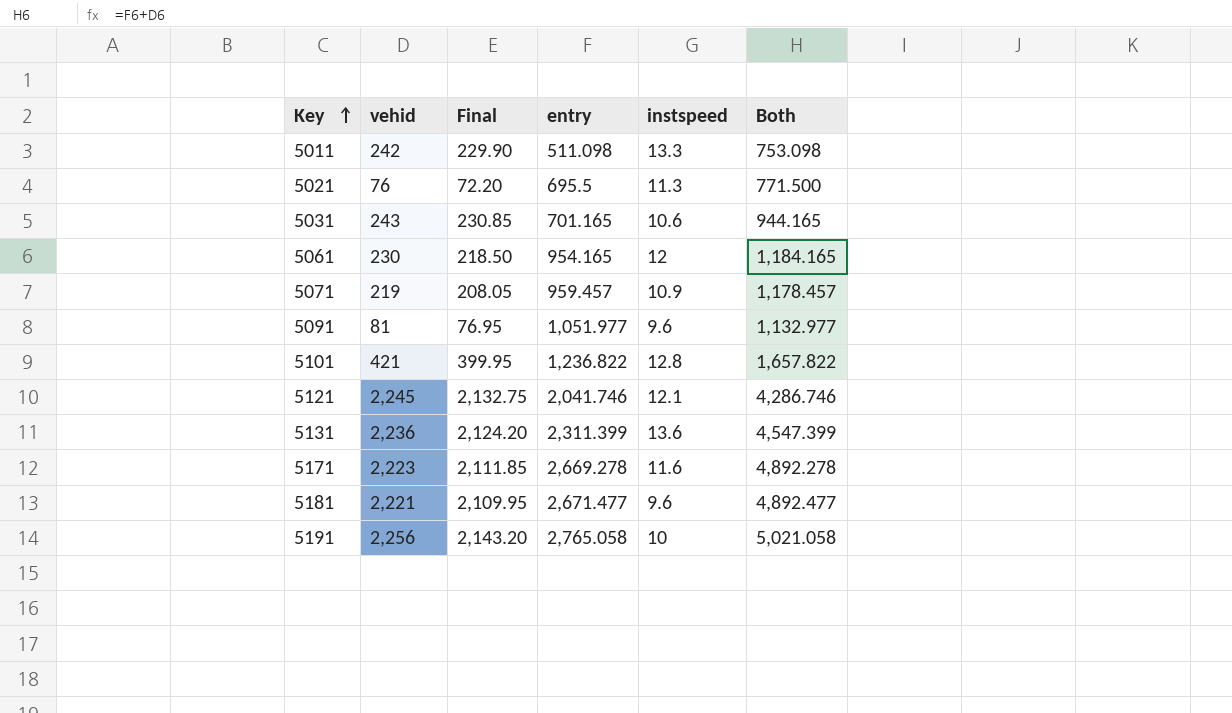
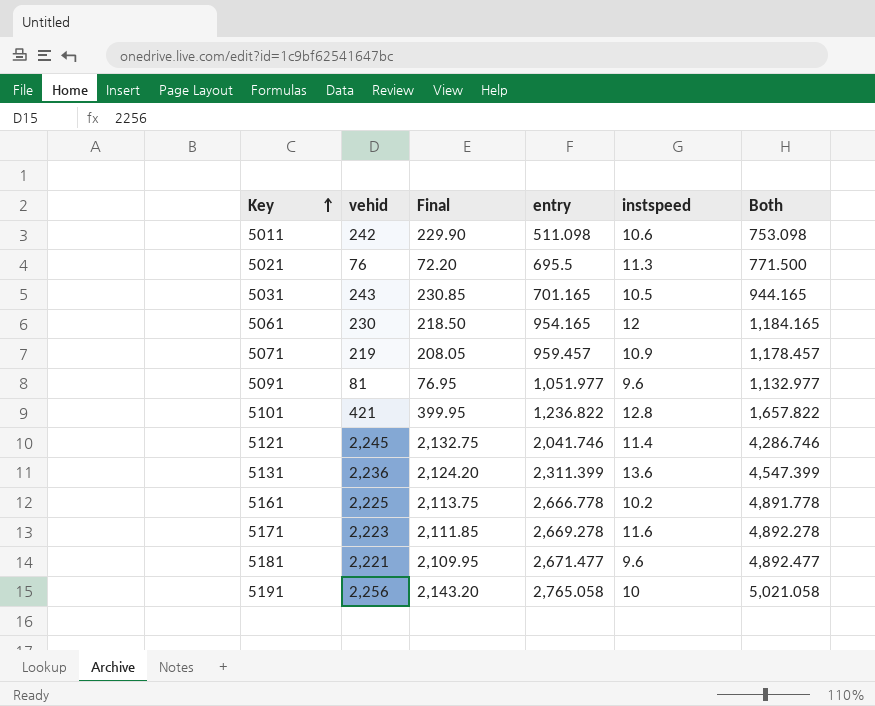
5011 | instspeed: 13.3 -> 10.6
5031 | instspeed: 10.6 -> 10.5
5121 | instspeed: 12.1 -> 11.4
row 5161: none -> 2,225 | 2,113.75 | 2,666.778 | 10.2 | 4,891.778

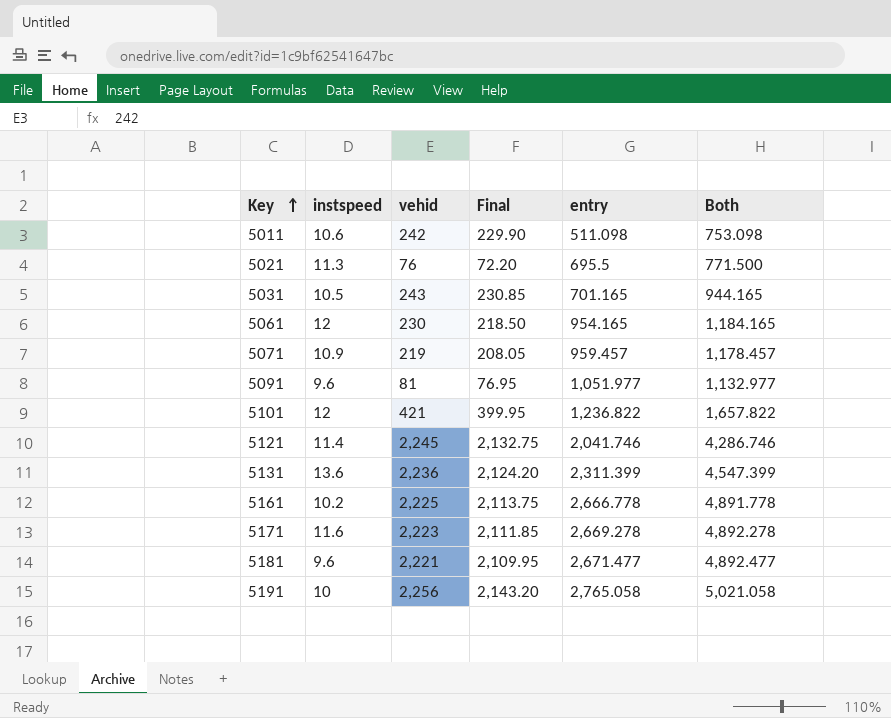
column instspeed | position: 5 -> 2
5101 | instspeed: 12.8 -> 12

